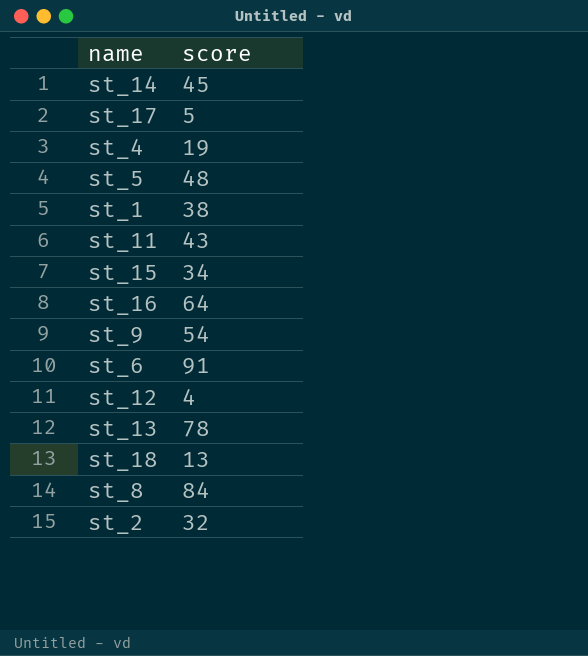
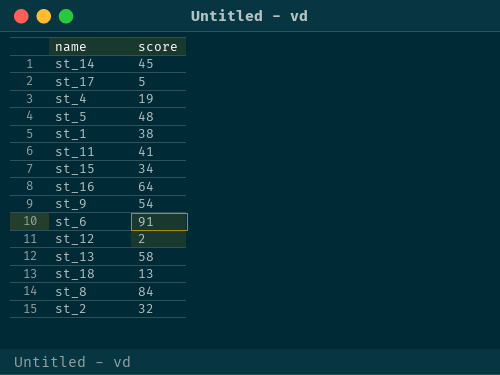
st_11 | score: 43 -> 41
st_12 | score: 4 -> 2
st_13 | score: 78 -> 58

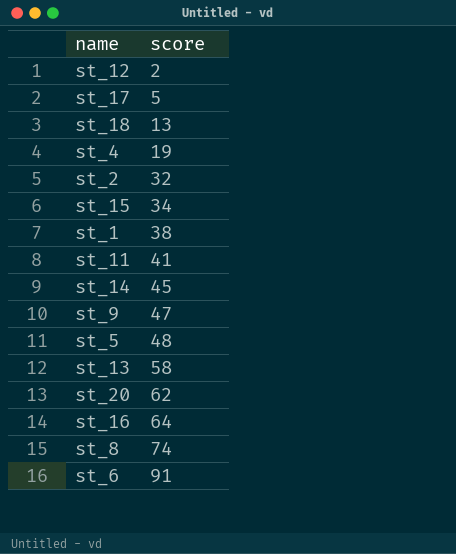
row order: none -> score ascending
st_9 | score: 54 -> 47
row st_20: none -> 62
st_8 | score: 84 -> 74

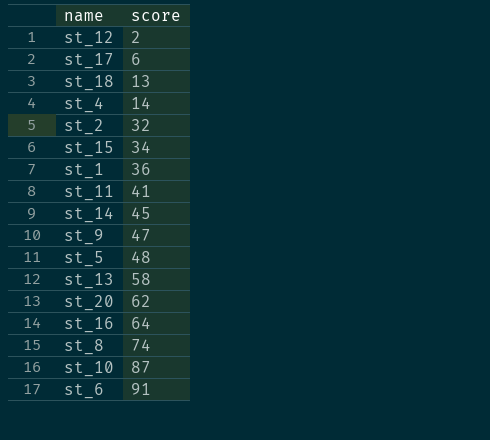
st_17 | score: 5 -> 6
st_4 | score: 19 -> 14
st_1 | score: 38 -> 36
row st_10: none -> 87

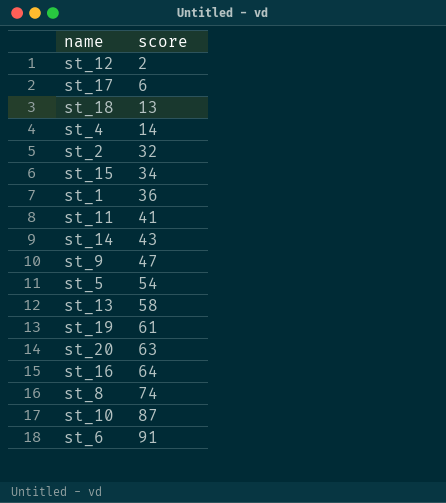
st_14 | score: 45 -> 43
st_5 | score: 48 -> 54
row st_19: none -> 61
st_20 | score: 62 -> 63

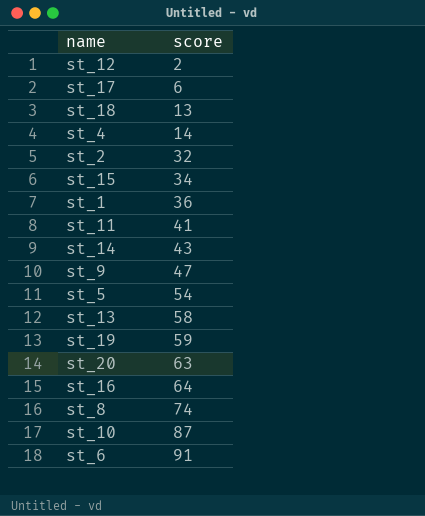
st_19 | score: 61 -> 59

